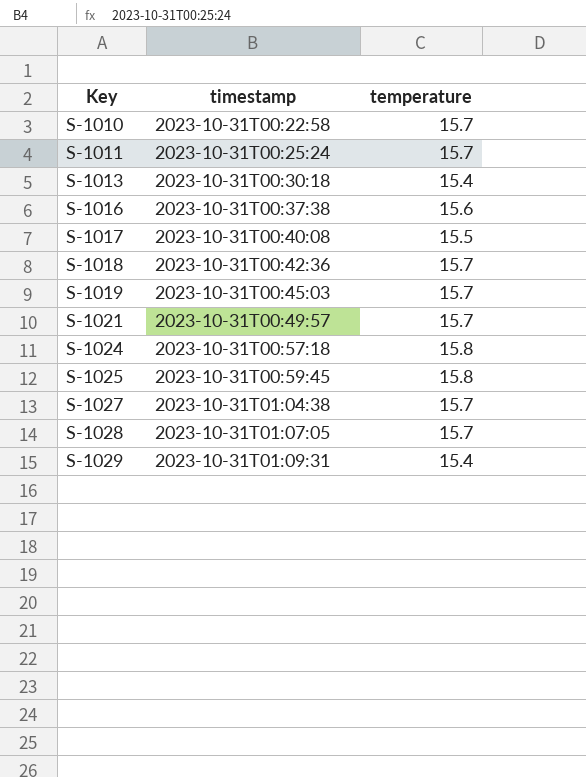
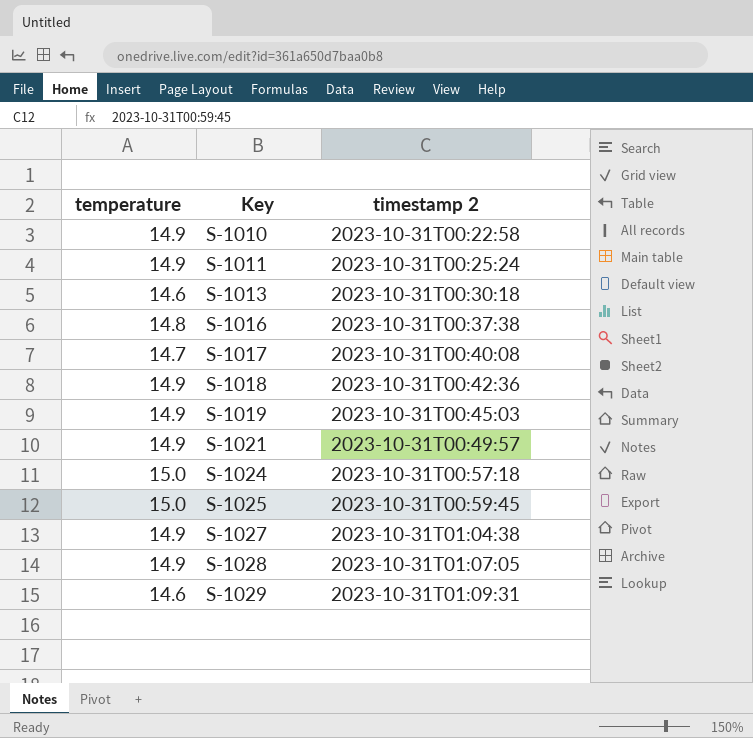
column temperature | position: 3 -> 1
column name: timestamp -> timestamp 2
S-1010 | temperature: 15.7 -> 14.9
S-1011 | temperature: 15.7 -> 14.9
S-1013 | temperature: 15.4 -> 14.6
S-1016 | temperature: 15.6 -> 14.8
S-1017 | temperature: 15.5 -> 14.7
S-1018 | temperature: 15.7 -> 14.9
S-1019 | temperature: 15.7 -> 14.9
S-1021 | temperature: 15.7 -> 14.9
S-1024 | temperature: 15.8 -> 15.0
S-1025 | temperature: 15.8 -> 15.0
S-1027 | temperature: 15.7 -> 14.9
S-1028 | temperature: 15.7 -> 14.9
S-1029 | temperature: 15.4 -> 14.6

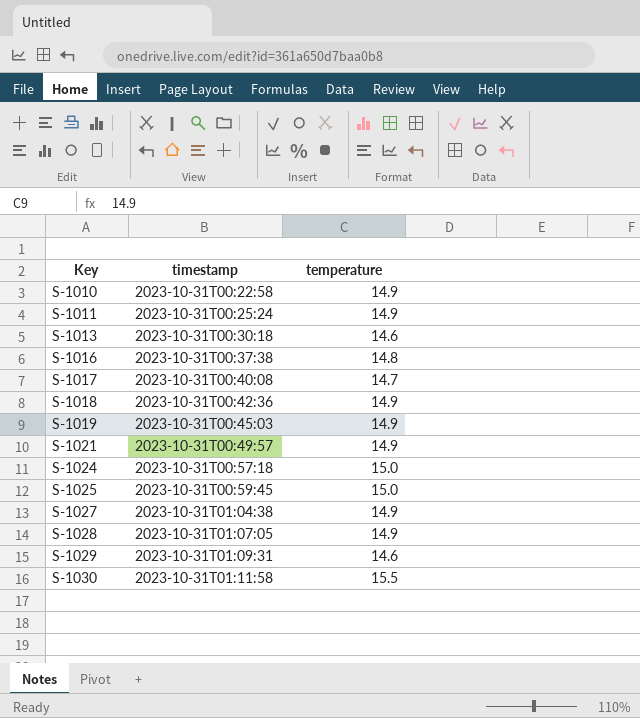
column name: timestamp 2 -> timestamp
column temperature | position: 1 -> 3
row S-1030: none -> 2023-10-31T01:11:58 | 15.5

